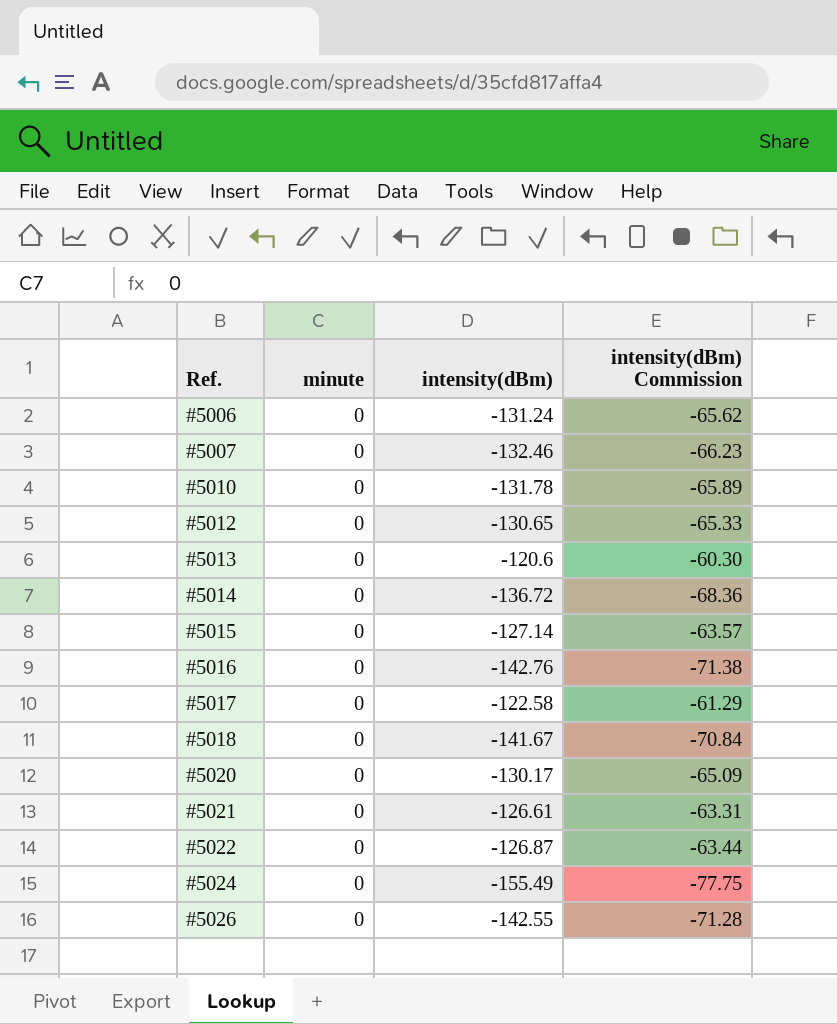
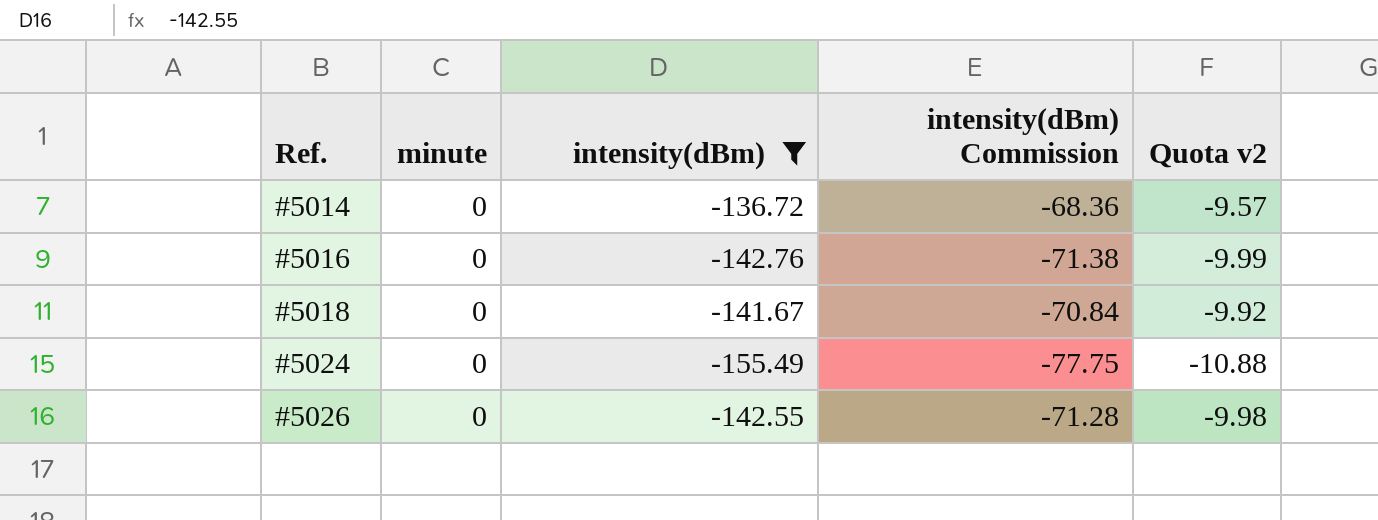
filter: none -> intensity(dBm) <= -136.72
column Quota v2 | formula: none -> [intensity(dBm)] * 0.07

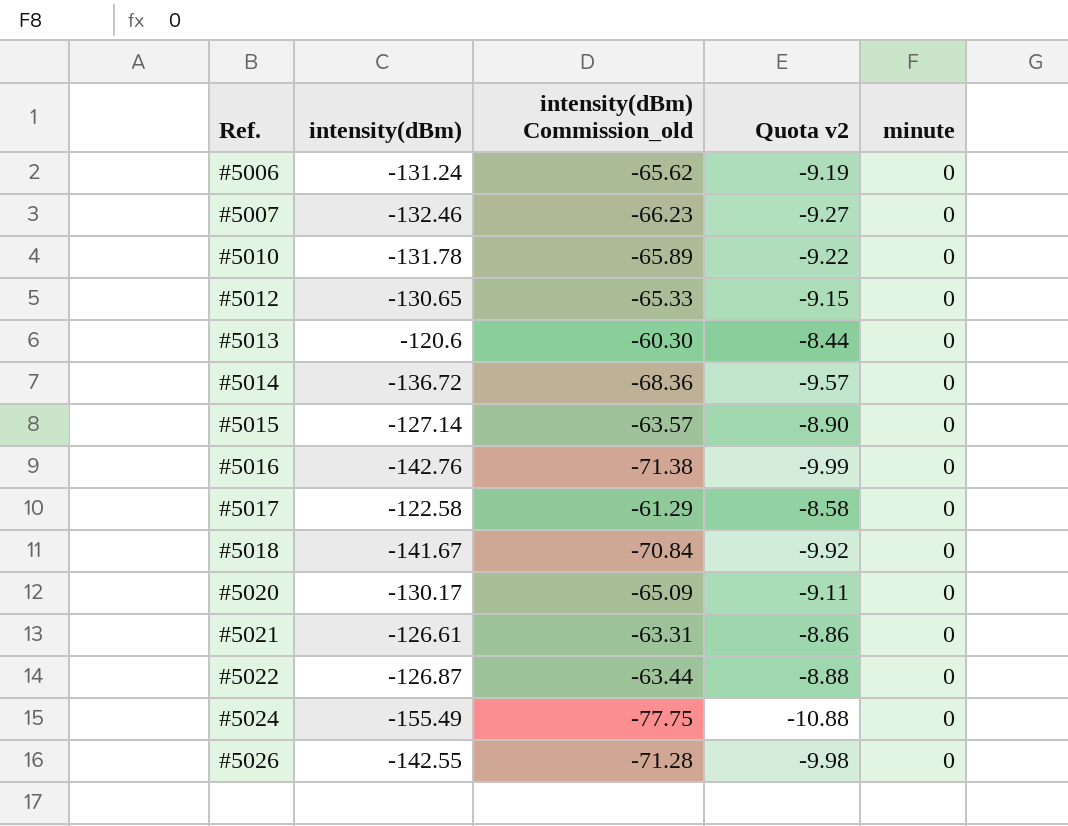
filter: intensity(dBm) <= -136.72 -> none
column name: intensity(dBm) Commission -> intensity(dBm) Commission_old
column minute | position: 2 -> 5

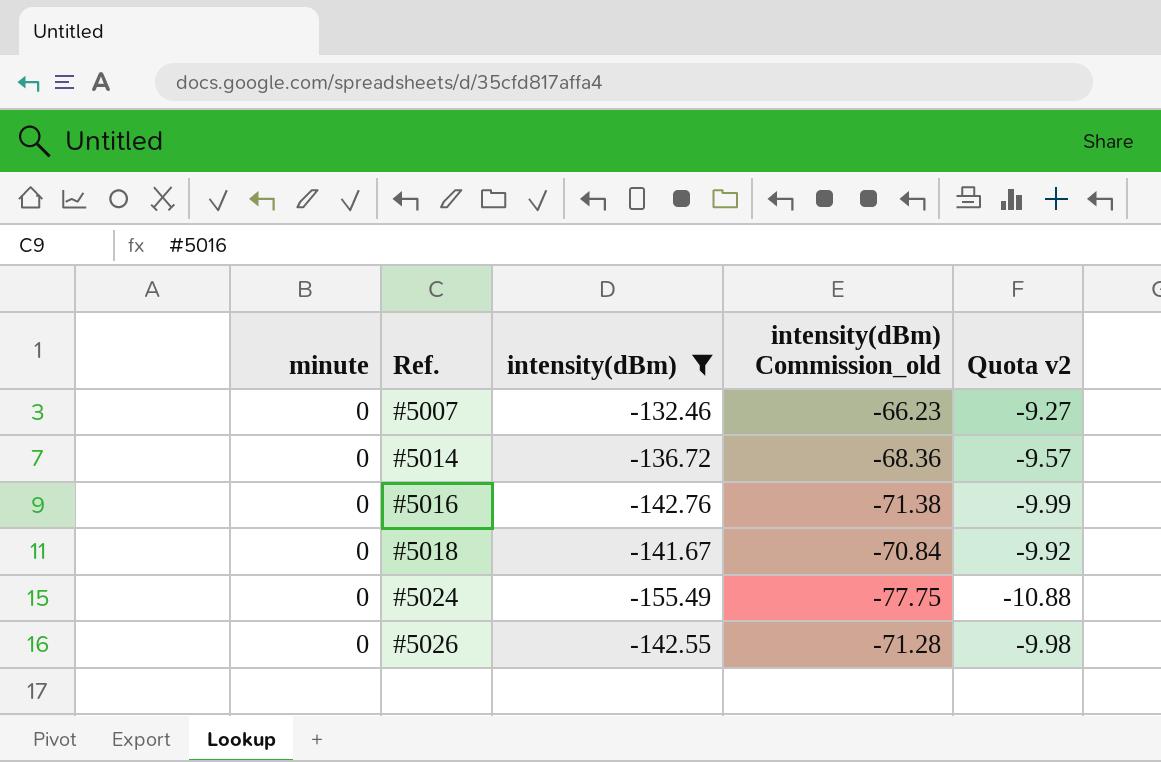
filter: none -> intensity(dBm) <= -132.46
column minute | position: 5 -> 1

